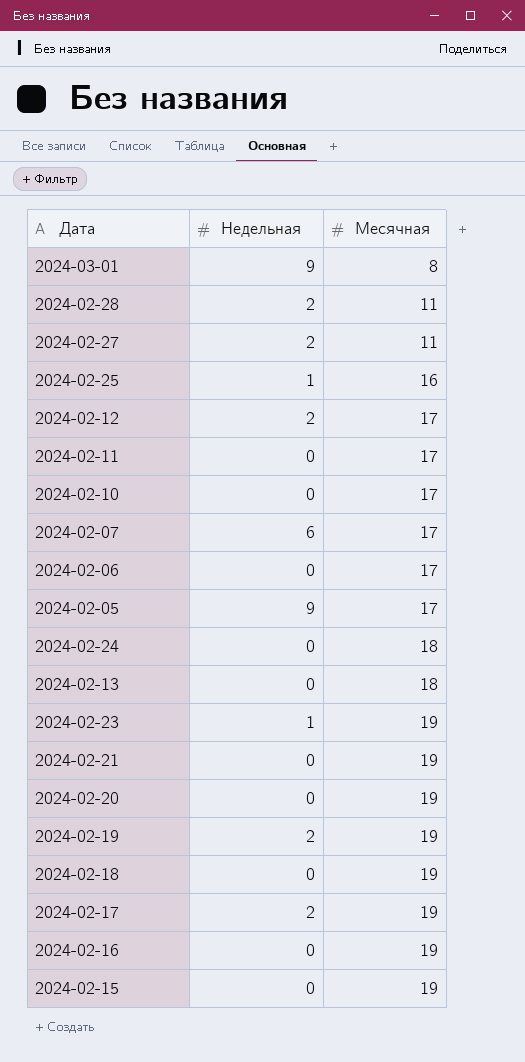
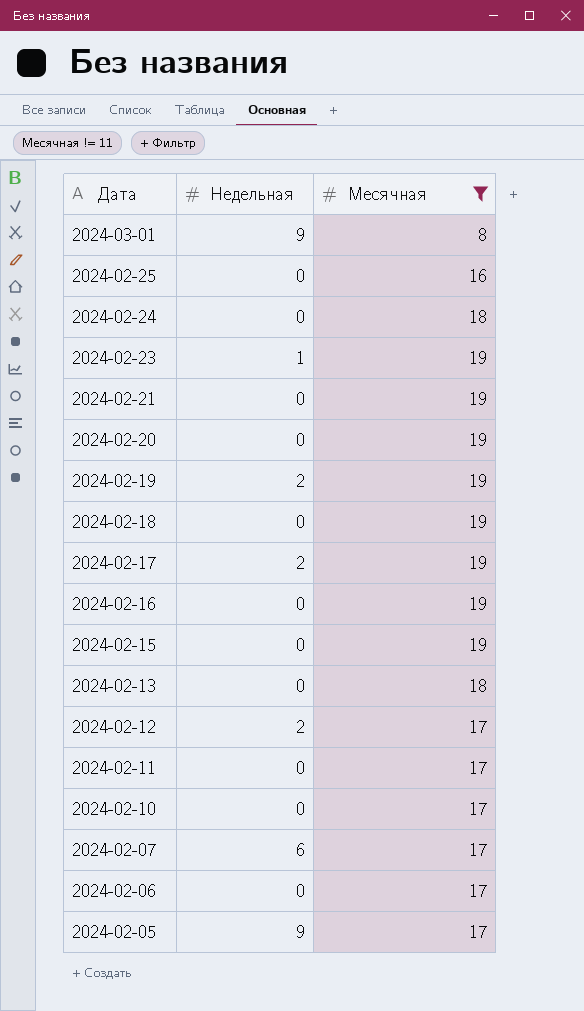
filter: none -> Месячная != 11
row order: Месячная ascending -> Дата descending
2024-02-25 | Недельная: 1 -> 0

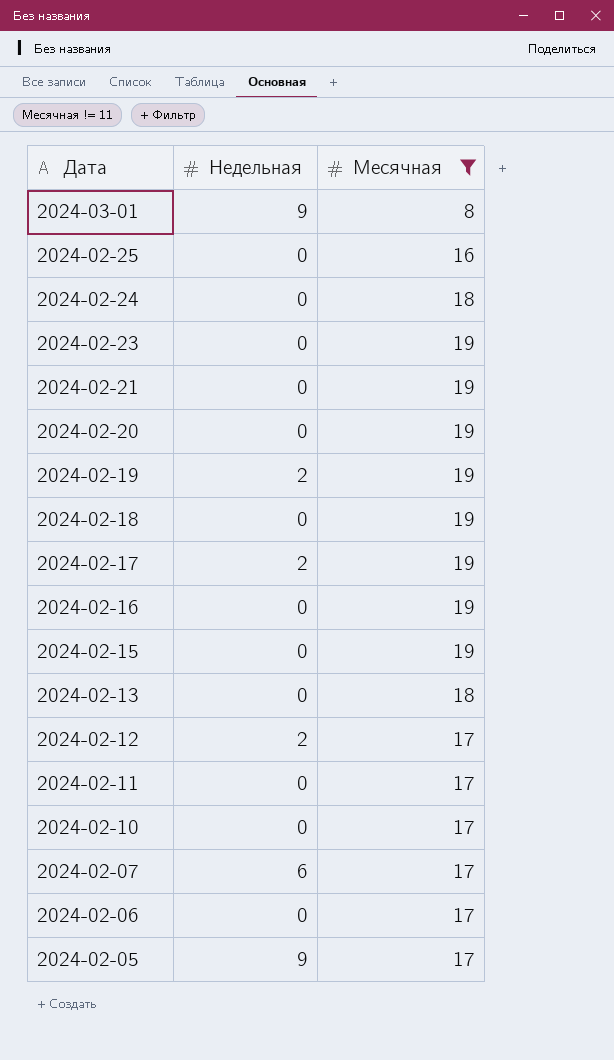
2024-02-23 | Недельная: 1 -> 0

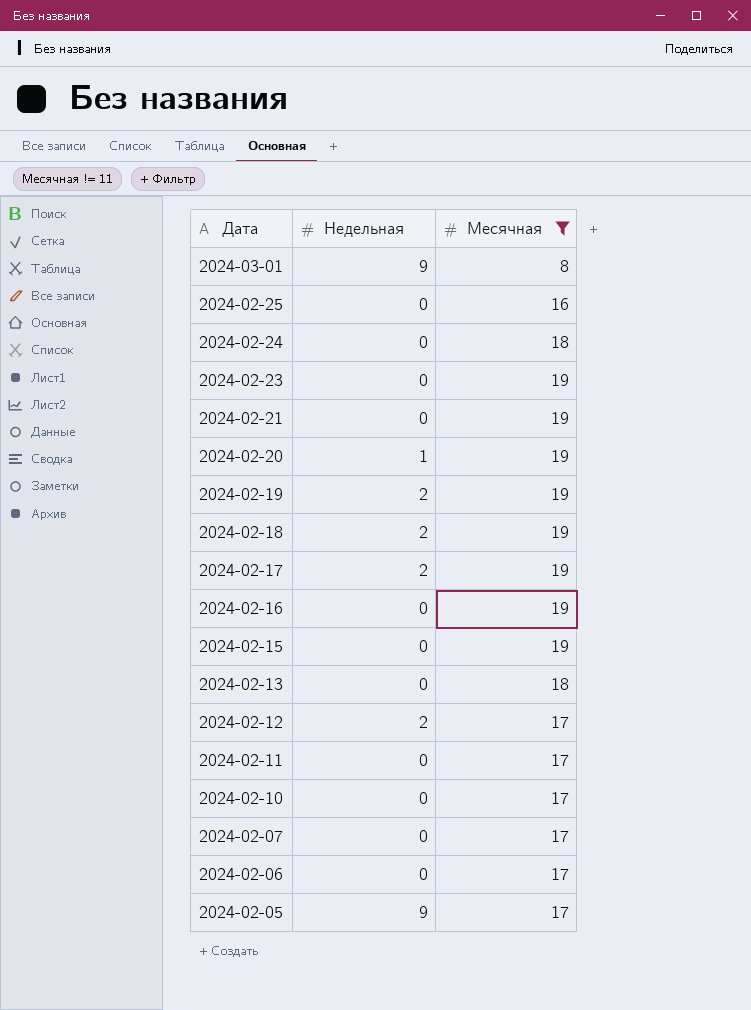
2024-02-20 | Недельная: 0 -> 1
2024-02-18 | Недельная: 0 -> 2
2024-02-07 | Недельная: 6 -> 0

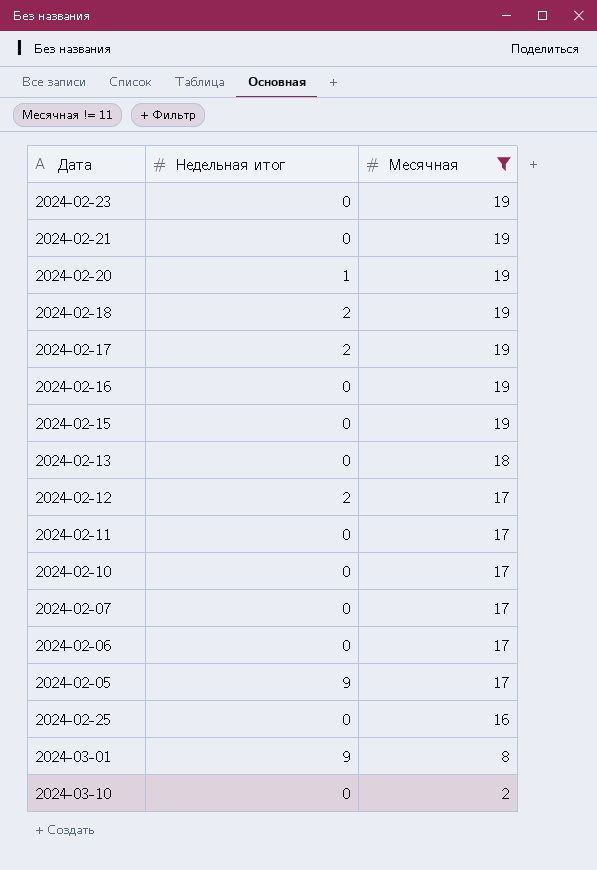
row order: Дата descending -> Месячная descending
column name: Недельная -> Недельная итог
row 2024-02-24: 0 | 18 -> none
row 2024-02-19: 2 | 19 -> none
row 2024-03-10: none -> 0 | 2

